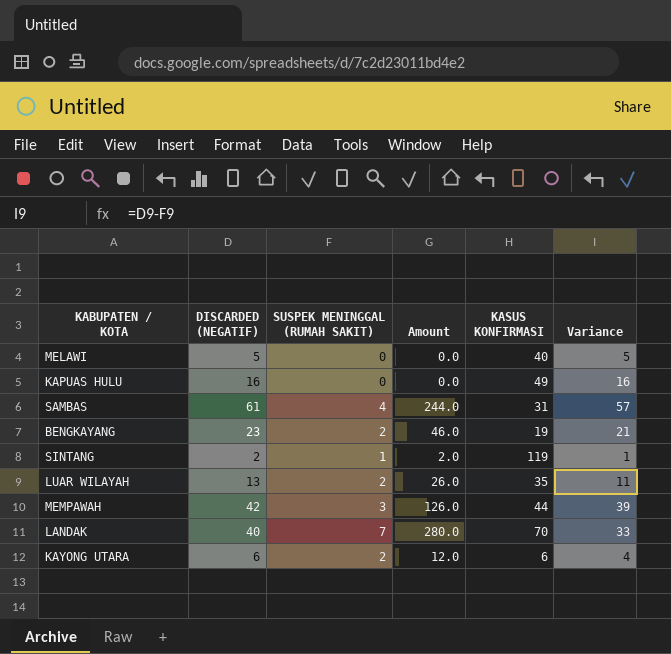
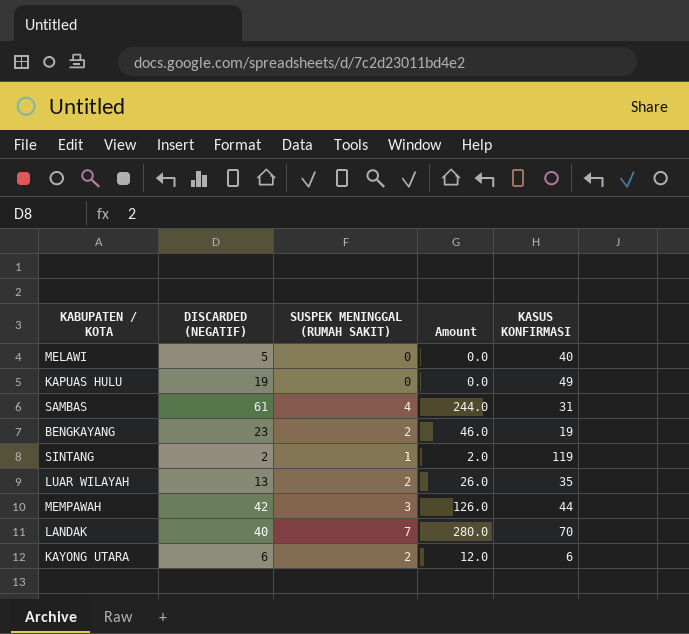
column Variance | formula: [DISCARDED (NEGATIF)] - [SUSPEK MENINGGAL (RUMAH SAKIT)] -> none
KAPUAS HULU | DISCARDED (NEGATIF): 16 -> 19

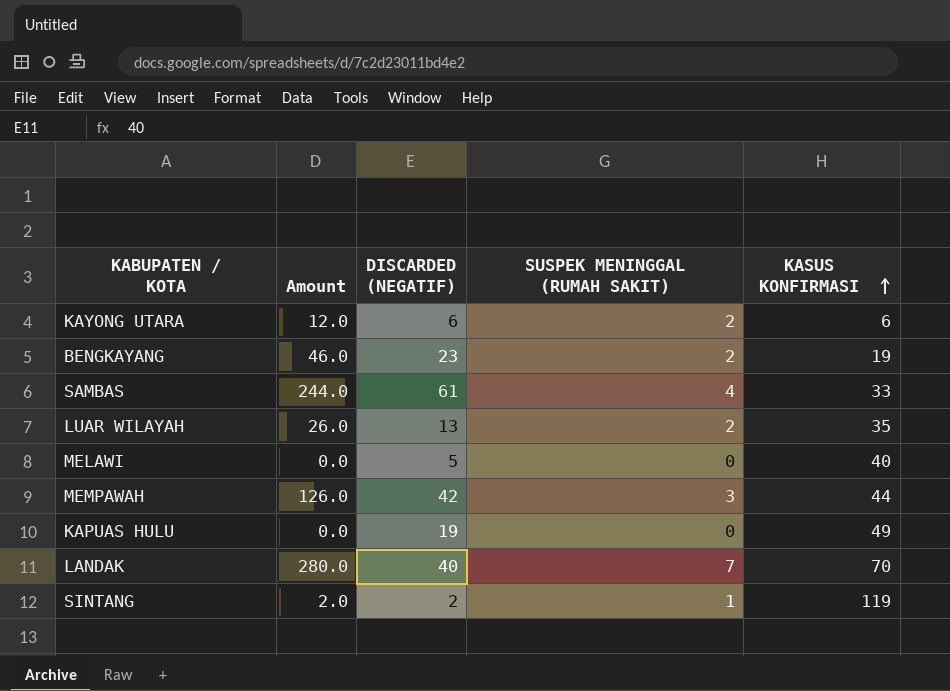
row order: none -> KASUS KONFIRMASI ascending
column Amount | position: 4 -> 2
SAMBAS | KASUS KONFIRMASI: 31 -> 33

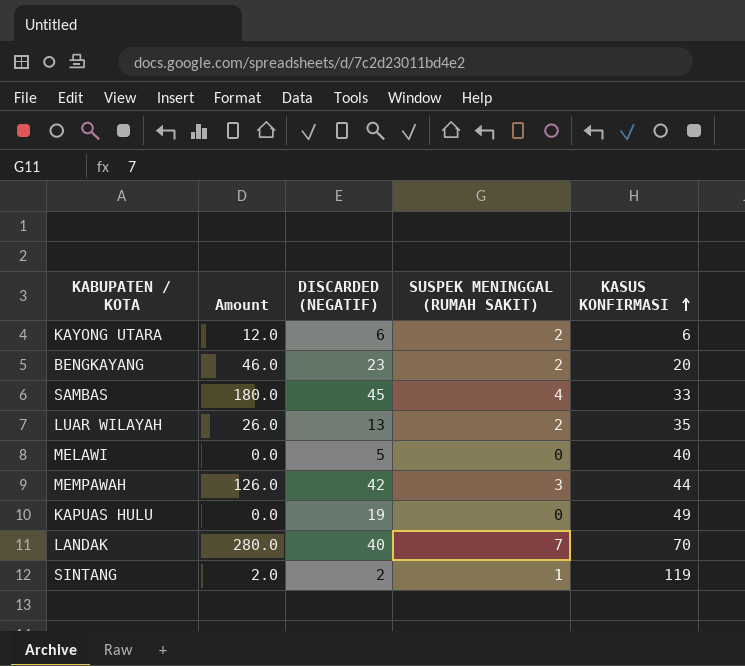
BENGKAYANG | KASUS KONFIRMASI: 19 -> 20
SAMBAS | Amount: 244.0 -> 180.0
SAMBAS | DISCARDED (NEGATIF): 61 -> 45

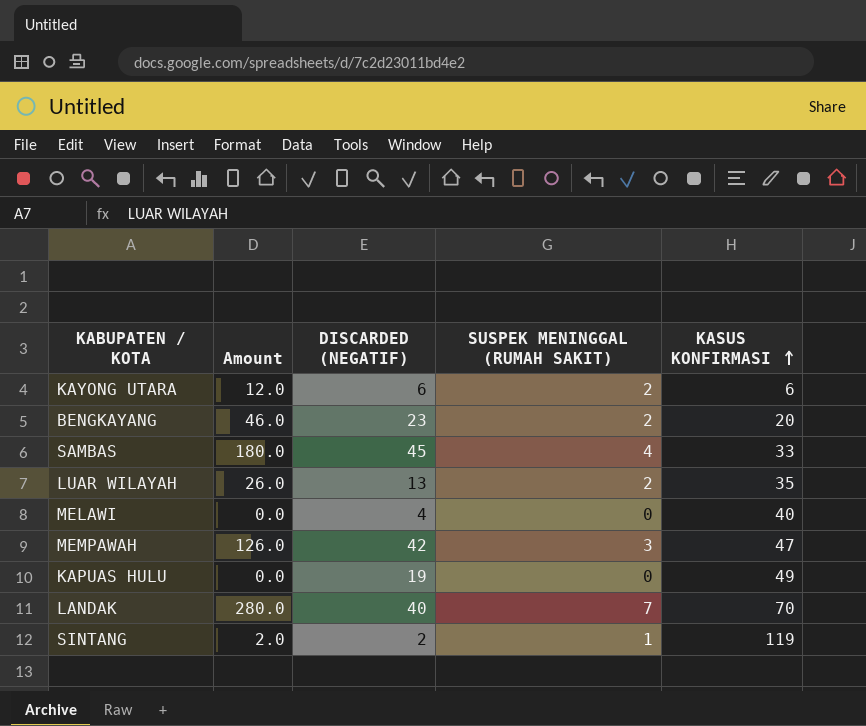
MELAWI | DISCARDED (NEGATIF): 5 -> 4
MEMPAWAH | KASUS KONFIRMASI: 44 -> 47

